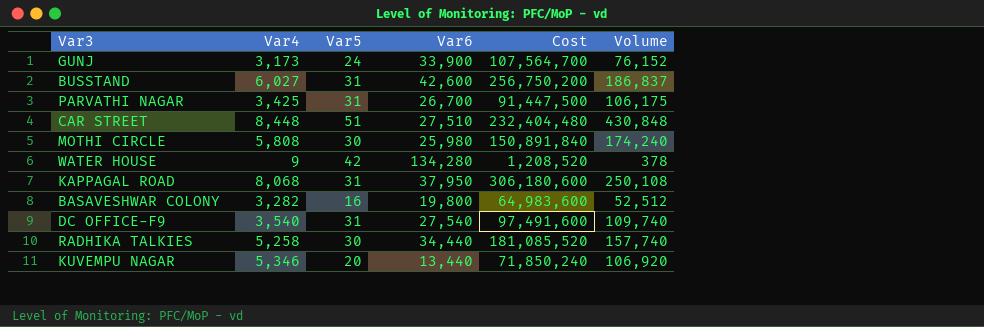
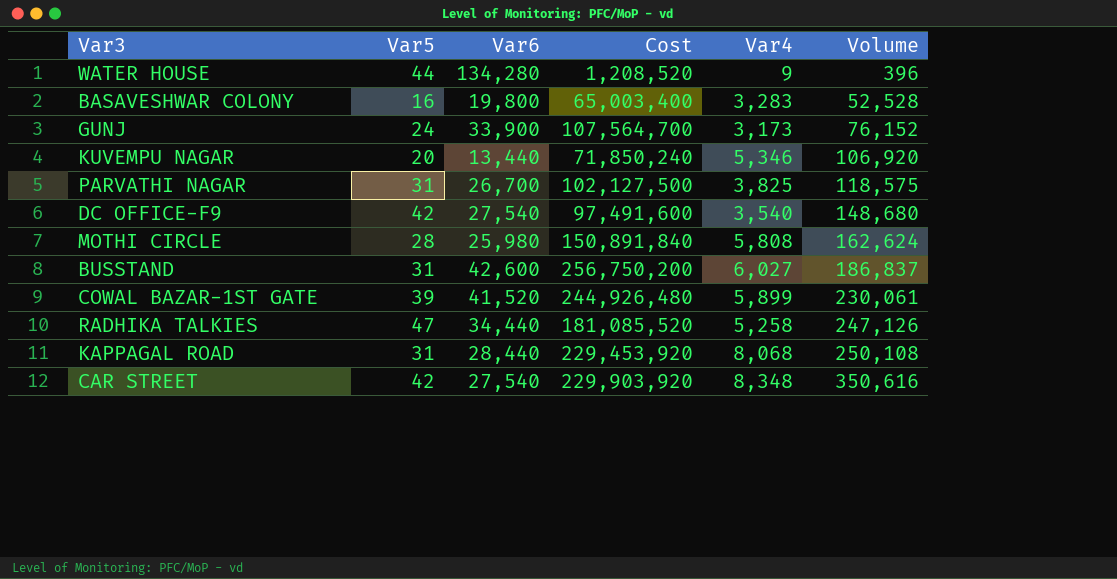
row order: none -> Volume ascending
column Var4 | position: 2 -> 5
WATER HOUSE | Var5: 42 -> 44
WATER HOUSE | Volume: 378 -> 396
BASAVESHWAR COLONY | Cost: 64,983,600 -> 65,003,400
BASAVESHWAR COLONY | Var4: 3,282 -> 3,283
BASAVESHWAR COLONY | Volume: 52,512 -> 52,528
PARVATHI NAGAR | Cost: 91,447,500 -> 102,127,500
PARVATHI NAGAR | Var4: 3,425 -> 3,825
PARVATHI NAGAR | Volume: 106,175 -> 118,575
DC OFFICE-F9 | Var5: 31 -> 42
DC OFFICE-F9 | Volume: 109,740 -> 148,680
MOTHI CIRCLE | Var5: 30 -> 28
MOTHI CIRCLE | Volume: 174,240 -> 162,624
row COWAL BAZAR-1ST GATE: none -> 39 | 41,520 | 244,926,480 | 5,899 | 230,061
RADHIKA TALKIES | Var5: 30 -> 47
RADHIKA TALKIES | Volume: 157,740 -> 247,126
KAPPAGAL ROAD | Var6: 37,950 -> 28,440
KAPPAGAL ROAD | Cost: 306,180,600 -> 229,453,920
CAR STREET | Var5: 51 -> 42
CAR STREET | Var6: 27,510 -> 27,540
CAR STREET | Cost: 232,404,480 -> 229,903,920
CAR STREET | Var4: 8,448 -> 8,348
CAR STREET | Volume: 430,848 -> 350,616

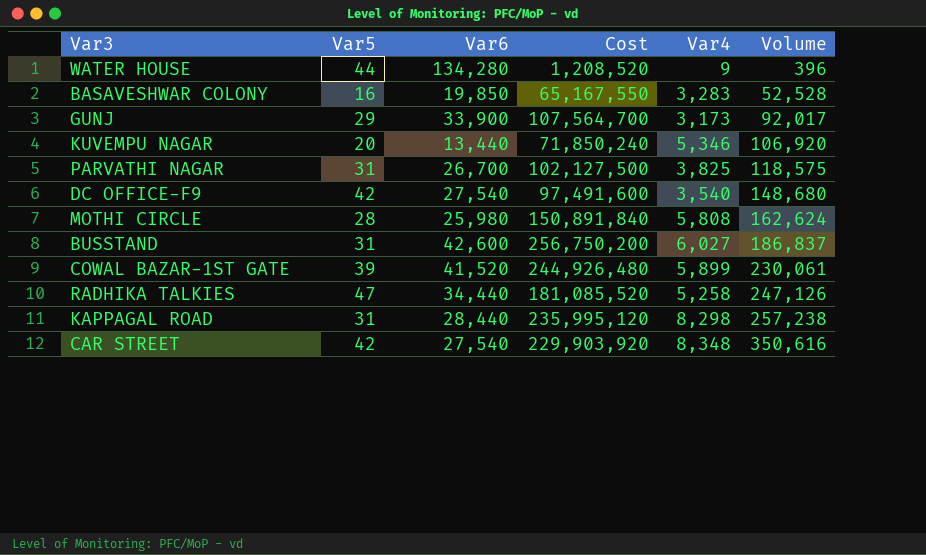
BASAVESHWAR COLONY | Var6: 19,800 -> 19,850
BASAVESHWAR COLONY | Cost: 65,003,400 -> 65,167,550
GUNJ | Var5: 24 -> 29
GUNJ | Volume: 76,152 -> 92,017
KAPPAGAL ROAD | Cost: 229,453,920 -> 235,995,120
KAPPAGAL ROAD | Var4: 8,068 -> 8,298
KAPPAGAL ROAD | Volume: 250,108 -> 257,238

